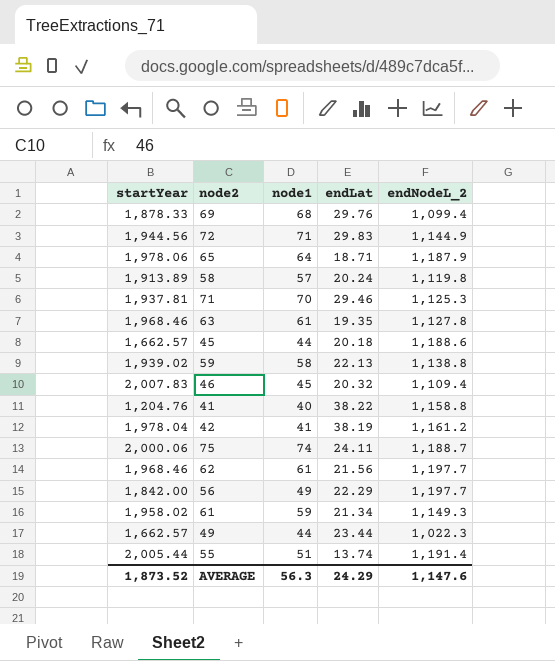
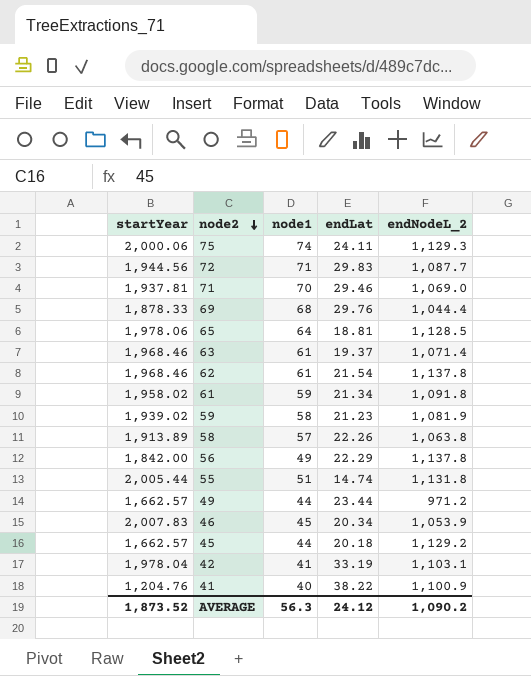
row order: none -> node2 descending
75 | endNodeL_2: 1,188.7 -> 1,129.3
72 | endNodeL_2: 1,144.9 -> 1,087.7
71 | endNodeL_2: 1,125.3 -> 1,069.0
69 | endNodeL_2: 1,099.4 -> 1,044.4
65 | endLat: 18.71 -> 18.81
65 | endNodeL_2: 1,187.9 -> 1,128.5
63 | endLat: 19.35 -> 19.37
63 | endNodeL_2: 1,127.8 -> 1,071.4
62 | endLat: 21.56 -> 21.54
62 | endNodeL_2: 1,197.7 -> 1,137.8
61 | endNodeL_2: 1,149.3 -> 1,091.8
59 | endLat: 22.13 -> 21.23
59 | endNodeL_2: 1,138.8 -> 1,081.9
58 | endLat: 20.24 -> 22.26
58 | endNodeL_2: 1,119.8 -> 1,063.8
56 | endNodeL_2: 1,197.7 -> 1,137.8
55 | endLat: 13.74 -> 14.74
55 | endNodeL_2: 1,191.4 -> 1,131.8
49 | endNodeL_2: 1,022.3 -> 971.2
46 | endLat: 20.32 -> 20.34
46 | endNodeL_2: 1,109.4 -> 1,053.9
45 | endNodeL_2: 1,188.6 -> 1,129.2
42 | endLat: 38.19 -> 33.19
42 | endNodeL_2: 1,161.2 -> 1,103.1
41 | endNodeL_2: 1,158.8 -> 1,100.9
AVERAGE | endLat: 24.29 -> 24.12
AVERAGE | endNodeL_2: 1,147.6 -> 1,090.2

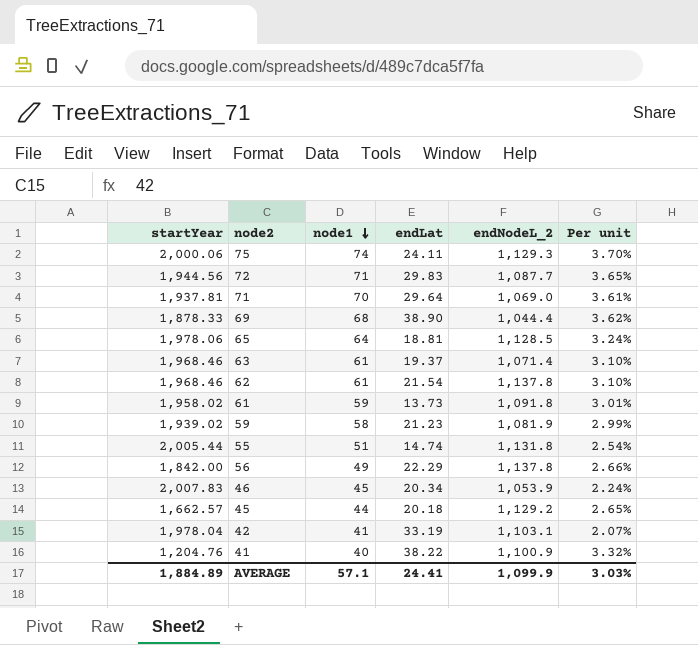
row order: node2 descending -> node1 descending
column Per unit | formula: none -> [node1] / [startYear]
row 58: 1,913.89 | 57 | 22.26 | 1,063.8 -> none
row 49: 1,662.57 | 44 | 23.44 | 971.2 -> none
71 | endLat: 29.46 -> 29.64
69 | endLat: 29.76 -> 38.90
61 | endLat: 21.34 -> 13.73
AVERAGE | startYear: 1,873.52 -> 1,884.89
AVERAGE | node1: 56.3 -> 57.1
AVERAGE | endLat: 24.12 -> 24.41
AVERAGE | endNodeL_2: 1,090.2 -> 1,099.9

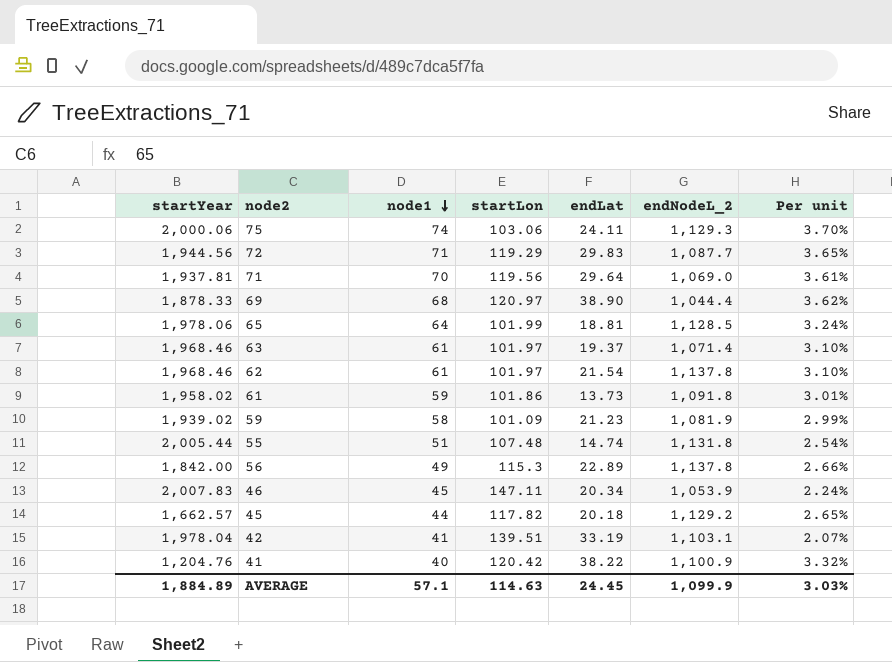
column startLon | position: none -> 4
56 | endLat: 22.29 -> 22.89
AVERAGE | endLat: 24.41 -> 24.45

